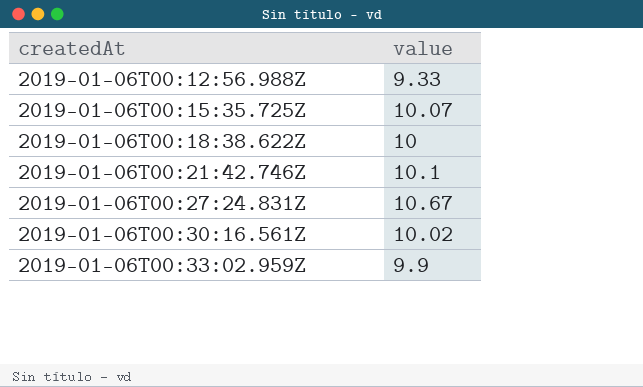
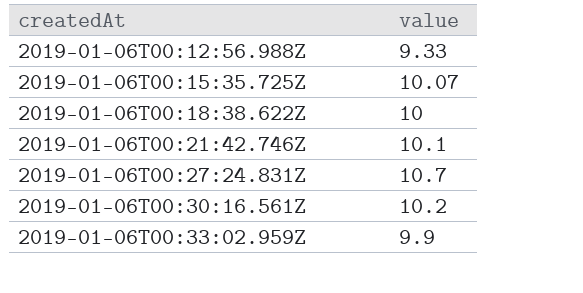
2019-01-06T00:27:24.831Z | value: 10.67 -> 10.7
2019-01-06T00:30:16.561Z | value: 10.02 -> 10.2

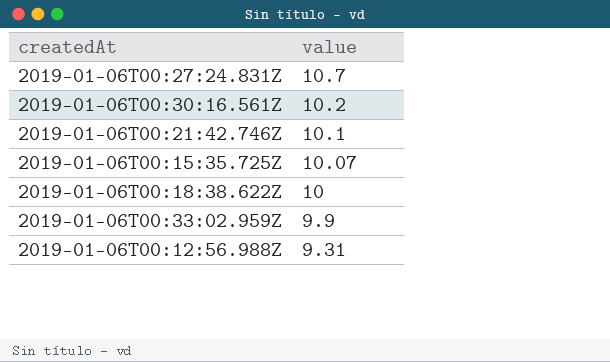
row order: createdAt ascending -> value descending
2019-01-06T00:12:56.988Z | value: 9.33 -> 9.31

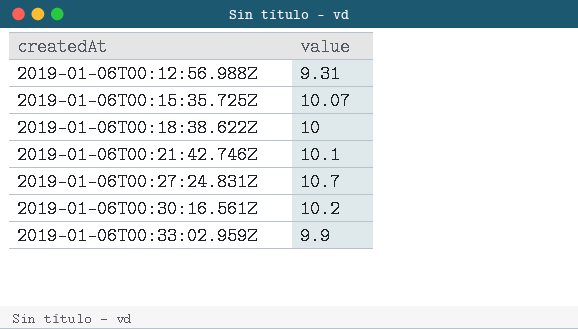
row order: value descending -> createdAt ascending

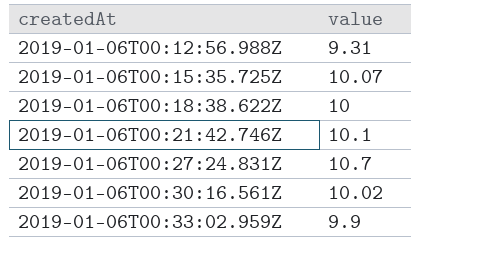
2019-01-06T00:30:16.561Z | value: 10.2 -> 10.02

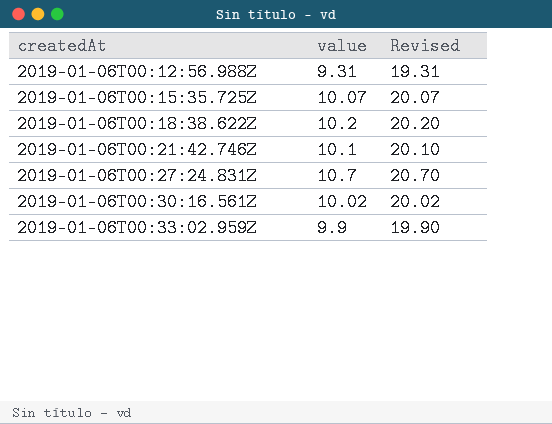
column Revised | formula: none -> [value] + 10
2019-01-06T00:18:38.622Z | value: 10 -> 10.2

